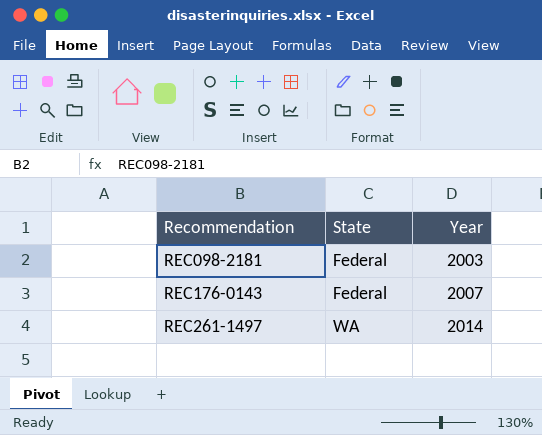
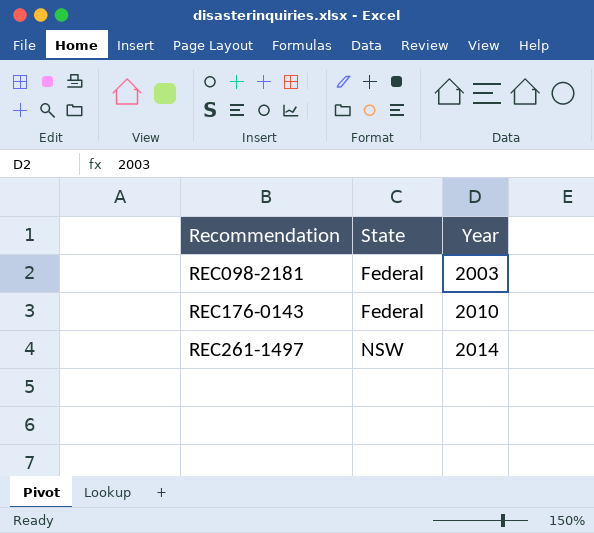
REC176-0143 | Year: 2007 -> 2010
REC261-1497 | State: WA -> NSW

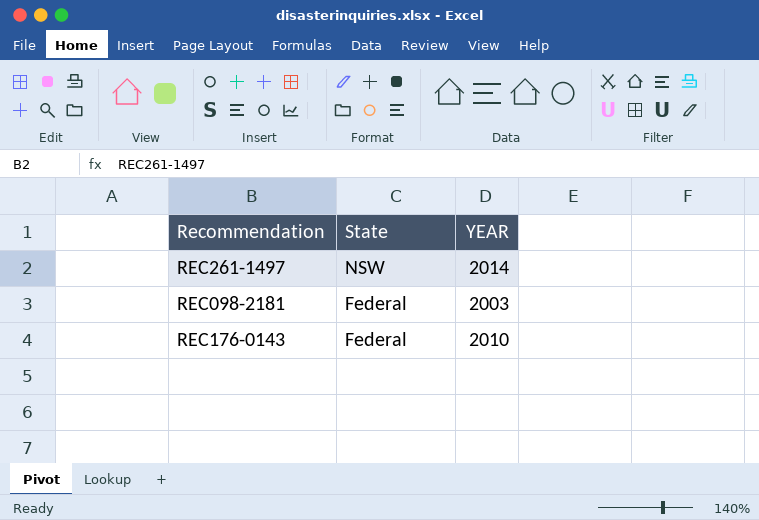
row order: Recommendation ascending -> State descending
column name: Year -> YEAR

